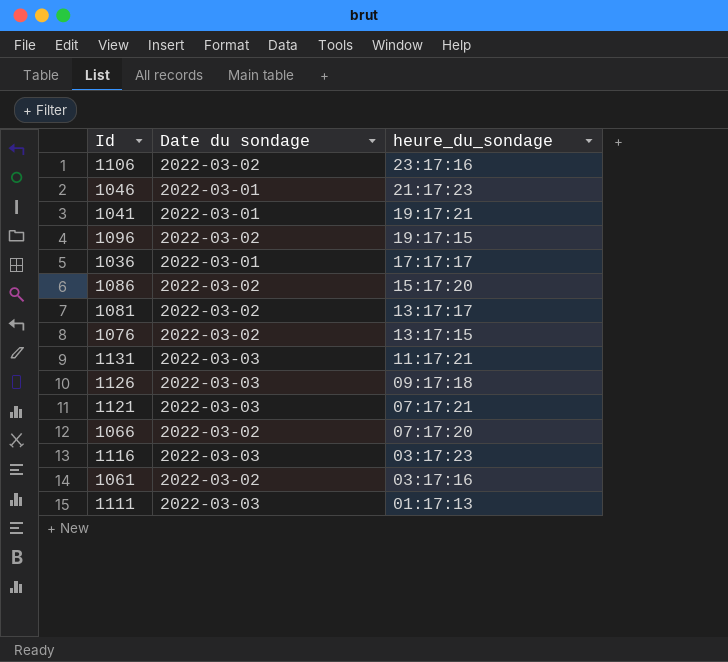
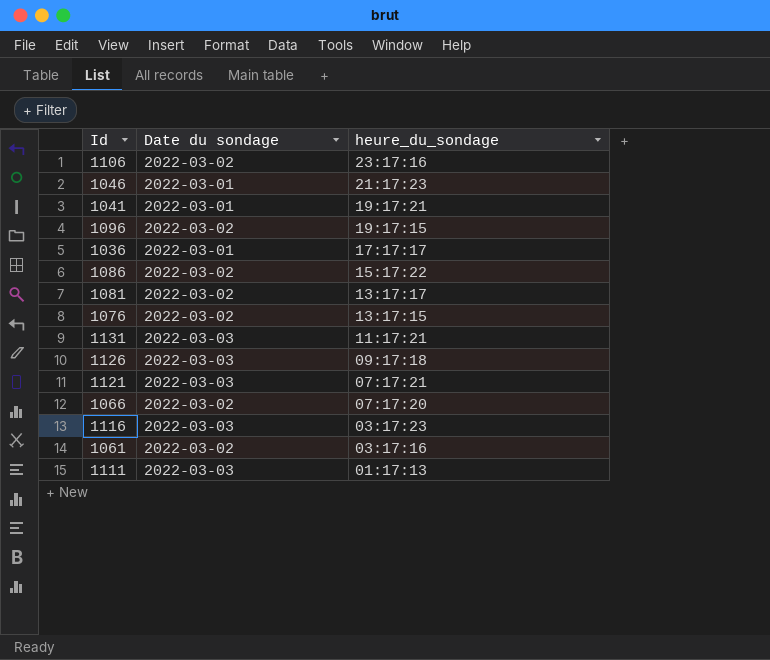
1086 | heure_du_sondage: 15:17:20 -> 15:17:22

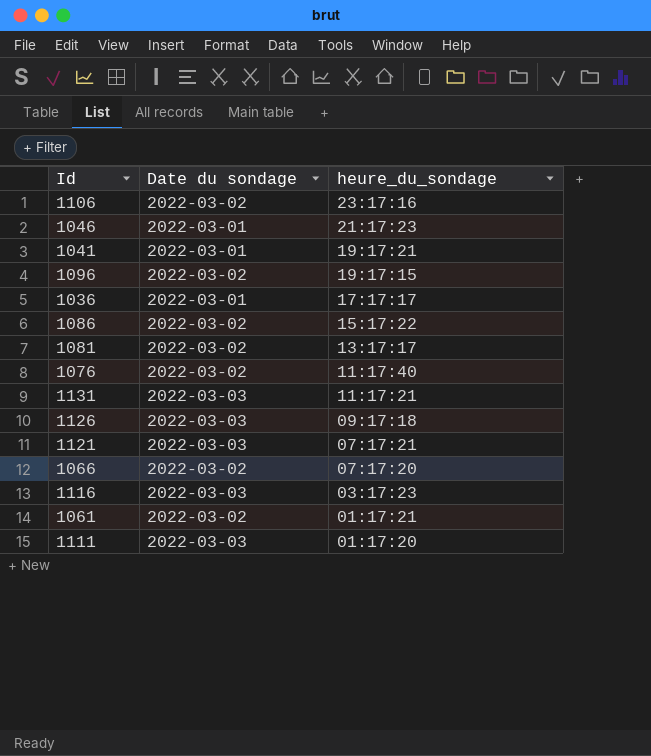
1076 | heure_du_sondage: 13:17:15 -> 11:17:40
1061 | heure_du_sondage: 03:17:16 -> 01:17:21
1111 | heure_du_sondage: 01:17:13 -> 01:17:20

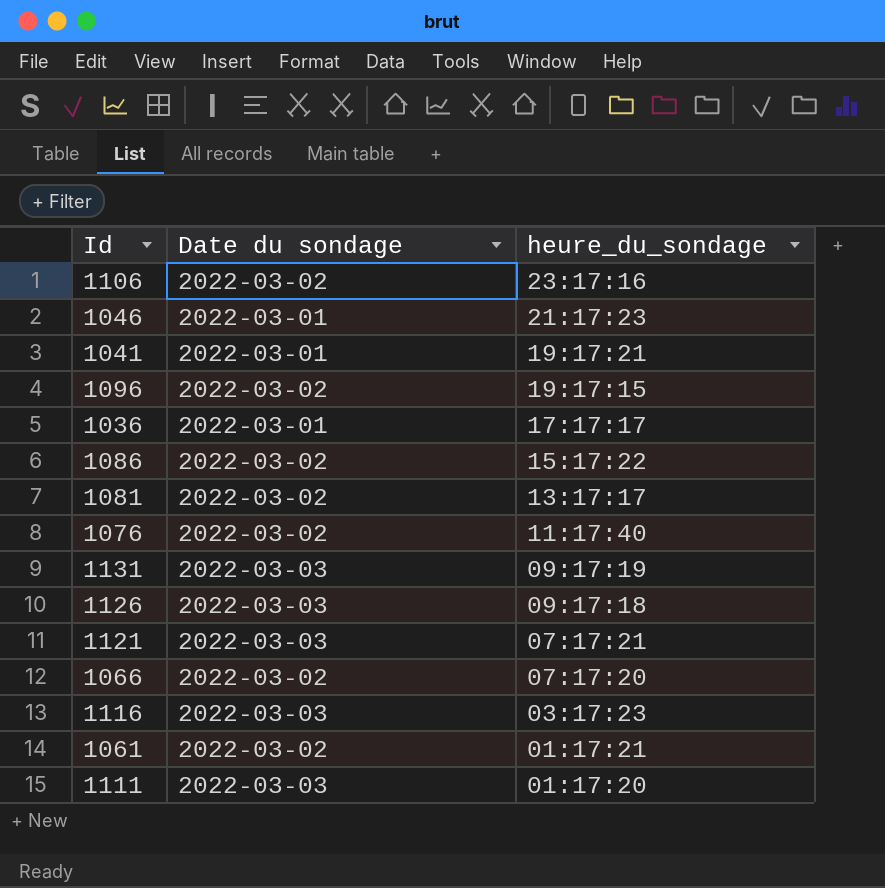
1131 | heure_du_sondage: 11:17:21 -> 09:17:19

